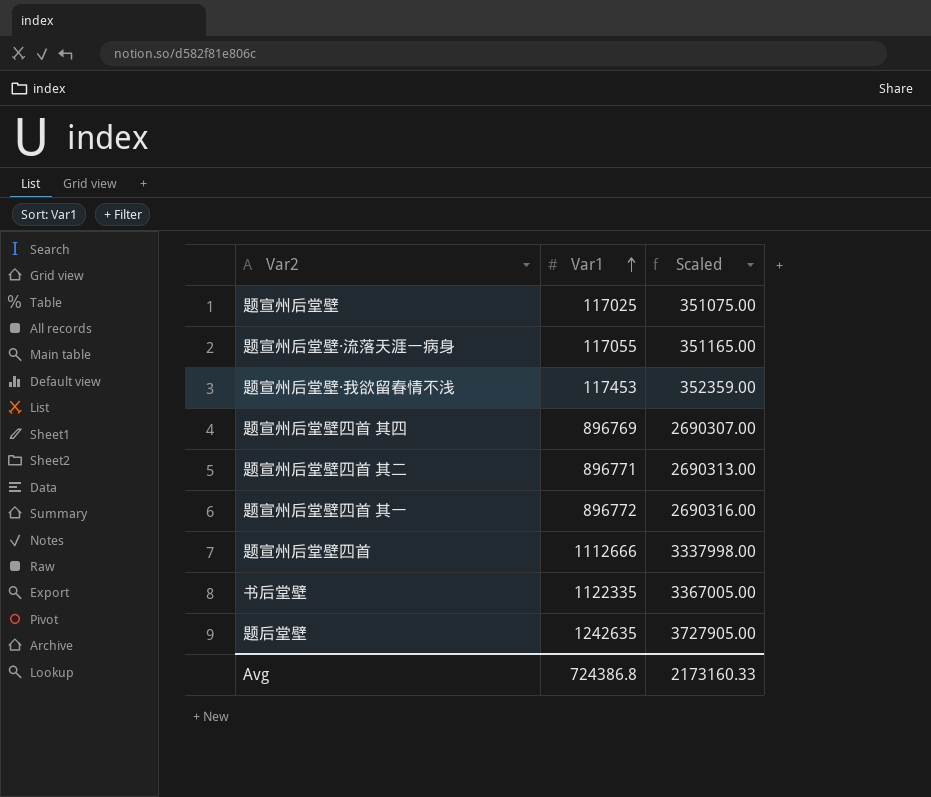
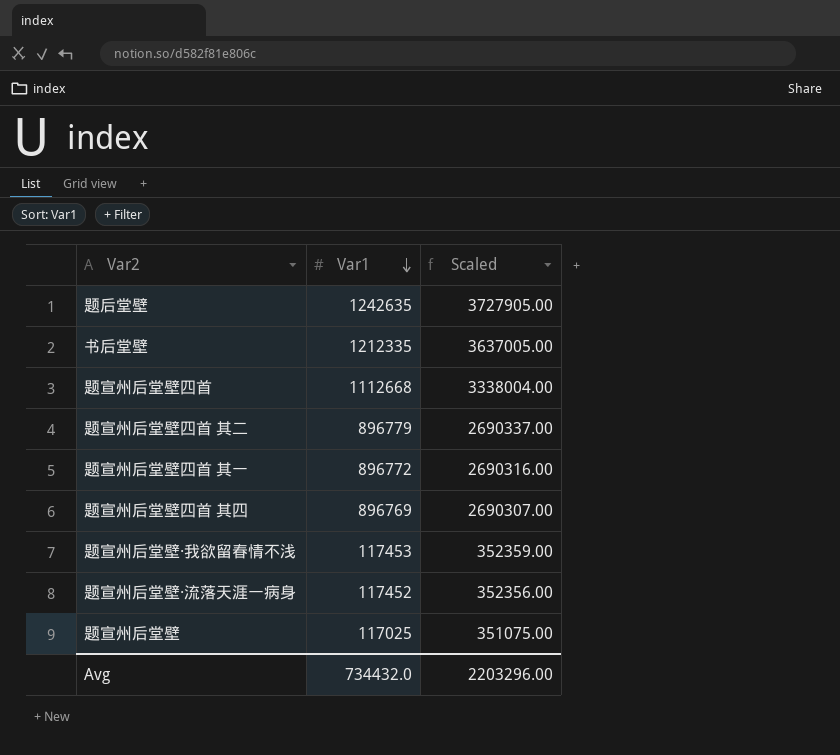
row order: Var1 ascending -> Var1 descending
书后堂壁 | Var1: 1122335 -> 1212335
书后堂壁 | Scaled: 3367005.00 -> 3637005.00
题宣州后堂壁四首 | Var1: 1112666 -> 1112668
题宣州后堂壁四首 | Scaled: 3337998.00 -> 3338004.00
题宣州后堂壁四首 其二 | Var1: 896771 -> 896779
题宣州后堂壁四首 其二 | Scaled: 2690313.00 -> 2690337.00
题宣州后堂壁·流落天涯一病身 | Var1: 117055 -> 117452
题宣州后堂壁·流落天涯一病身 | Scaled: 351165.00 -> 352356.00
Avg | Var1: 724386.8 -> 734432.0
Avg | Scaled: 2173160.33 -> 2203296.00

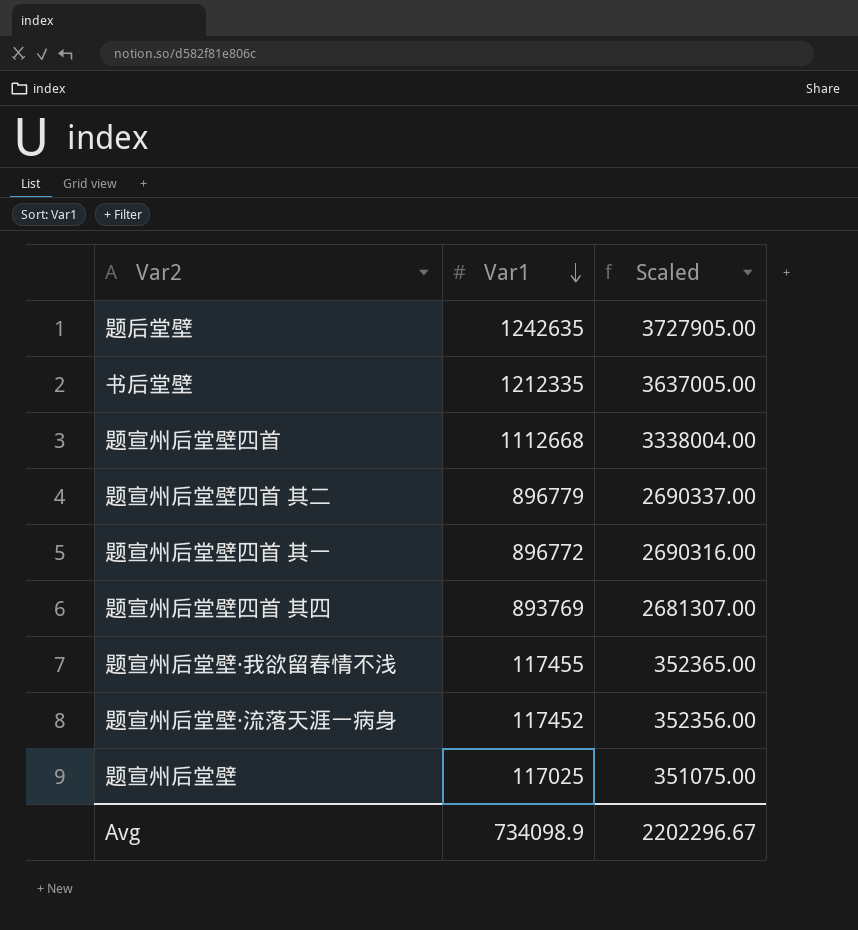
题宣州后堂壁四首 其四 | Var1: 896769 -> 893769
题宣州后堂壁四首 其四 | Scaled: 2690307.00 -> 2681307.00
题宣州后堂壁·我欲留春情不浅 | Var1: 117453 -> 117455
题宣州后堂壁·我欲留春情不浅 | Scaled: 352359.00 -> 352365.00
Avg | Var1: 734432.0 -> 734098.9
Avg | Scaled: 2203296.00 -> 2202296.67

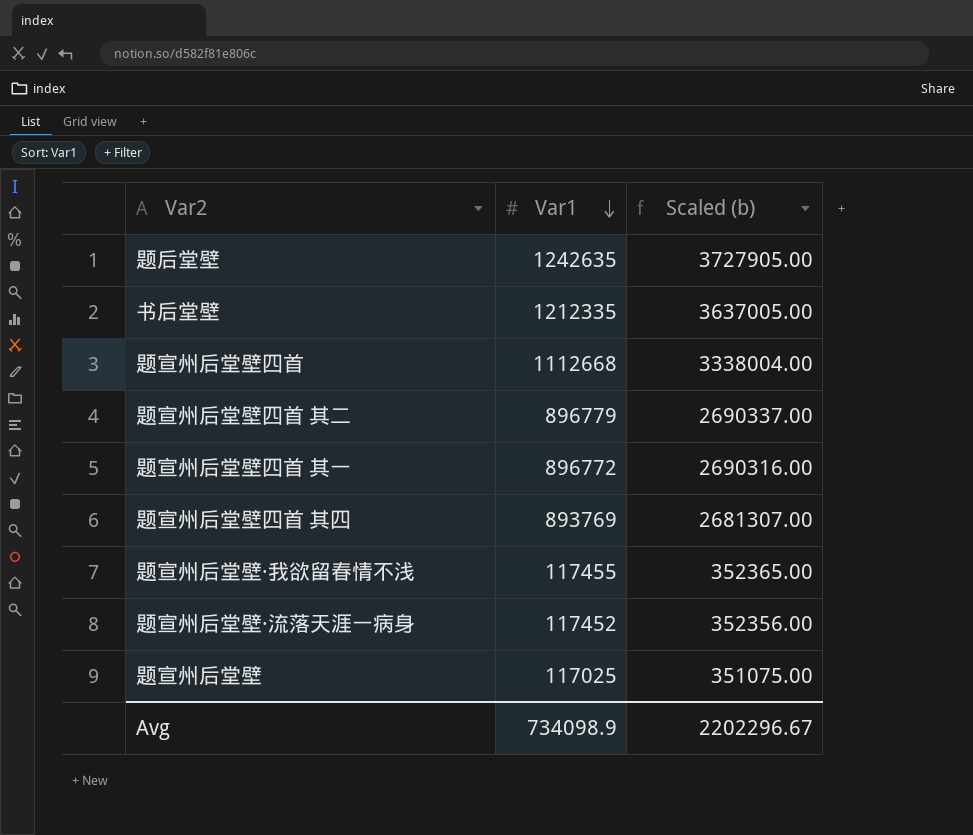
column name: Scaled -> Scaled (b)

